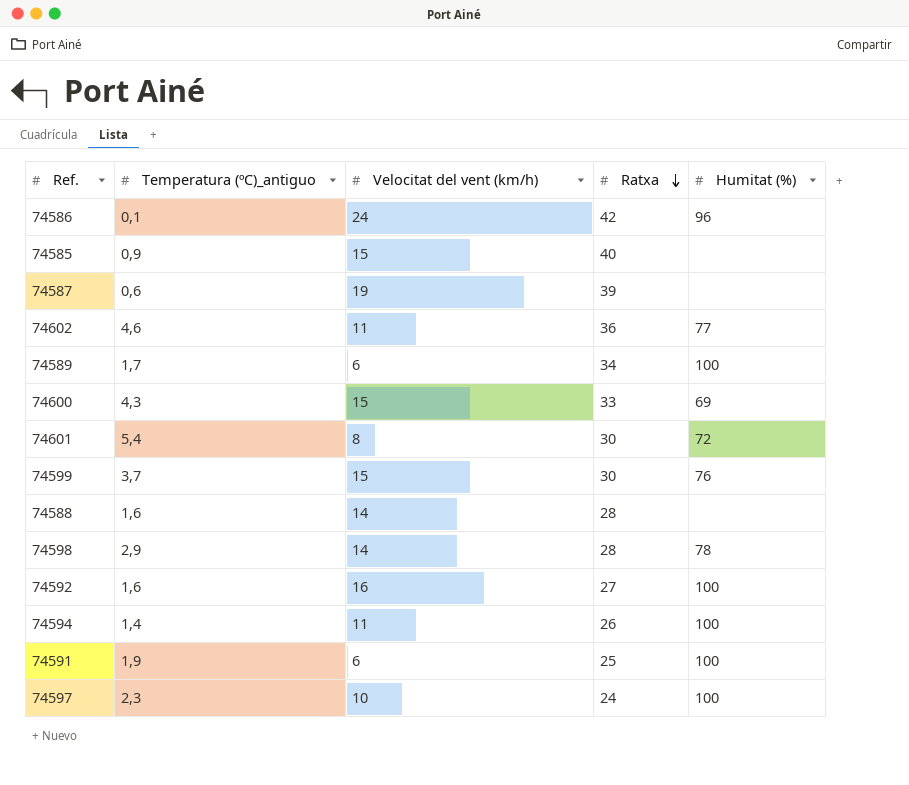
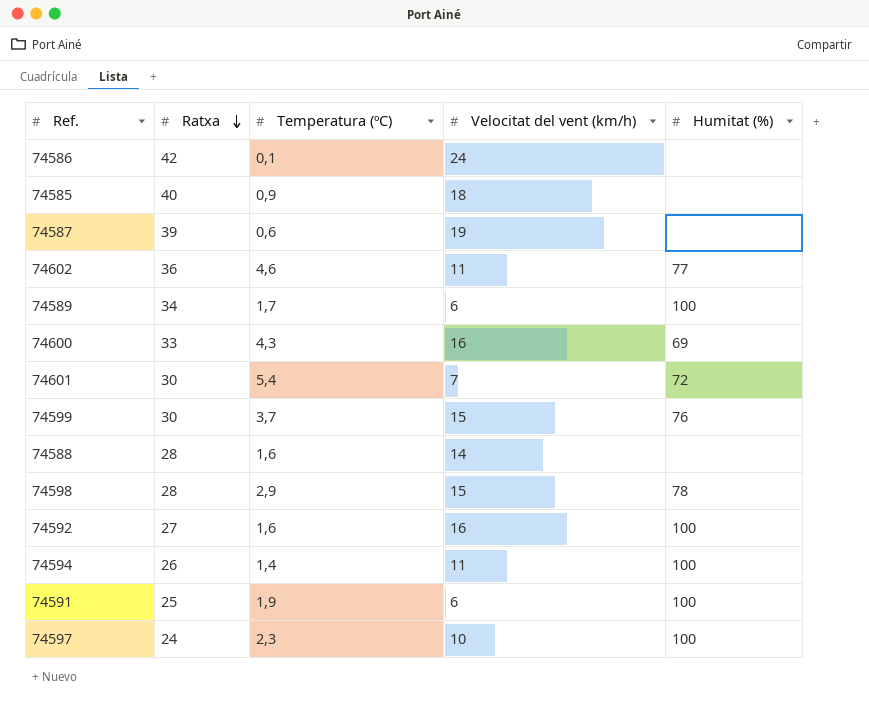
column Ratxa | position: 4 -> 2
column name: Temperatura (ºC)_antiguo -> Temperatura (ºC)
74586 | Humitat (%): 96 -> none
74585 | Velocitat del vent (km/h): 15 -> 18
74600 | Velocitat del vent (km/h): 15 -> 16
74601 | Velocitat del vent (km/h): 8 -> 7
74598 | Velocitat del vent (km/h): 14 -> 15

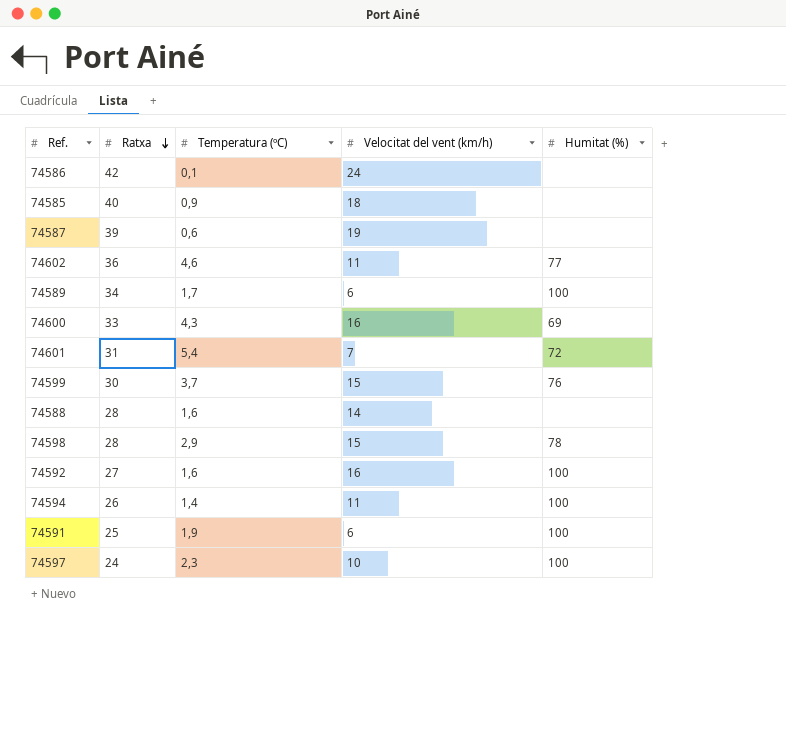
74601 | Ratxa: 30 -> 31

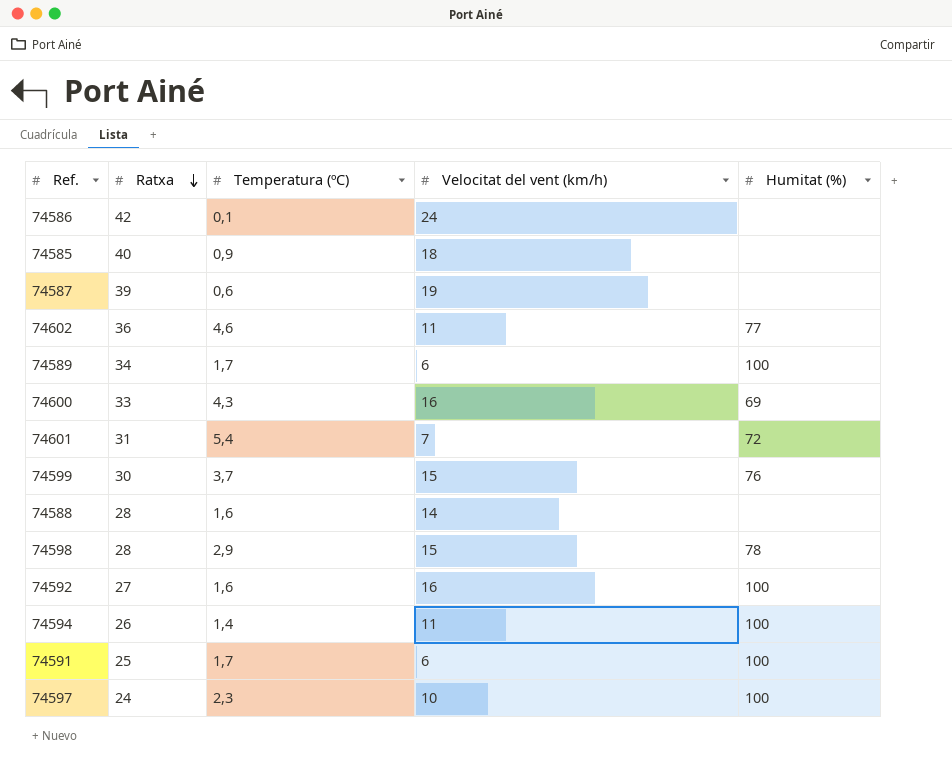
74591 | Temperatura (ºC): 1,9 -> 1,7

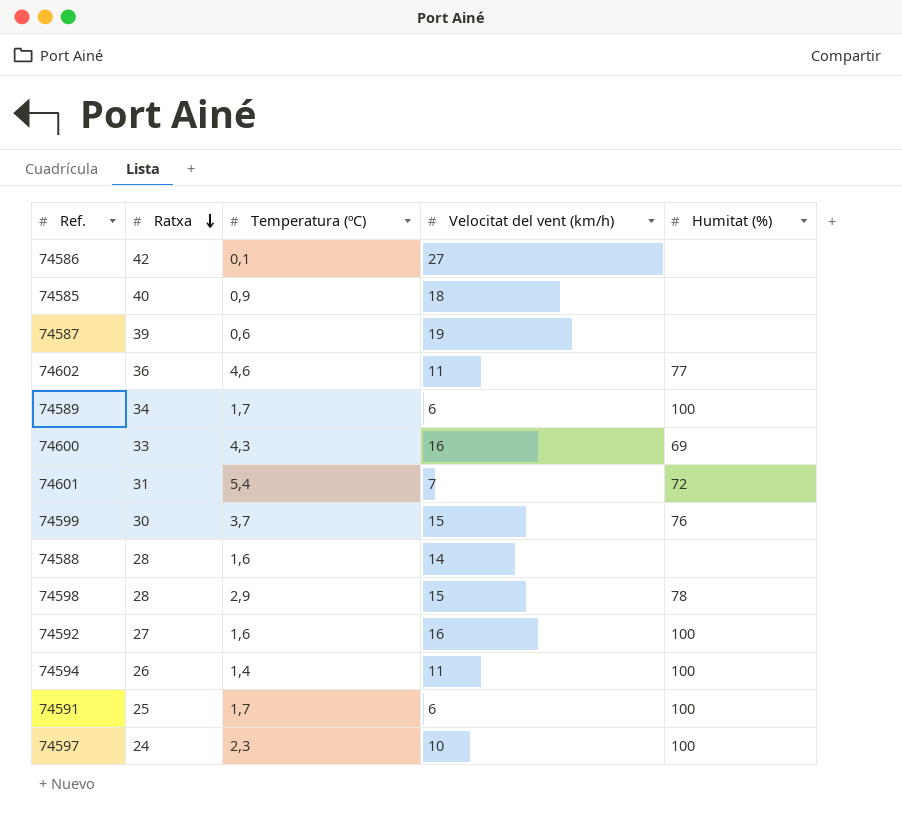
74586 | Velocitat del vent (km/h): 24 -> 27

